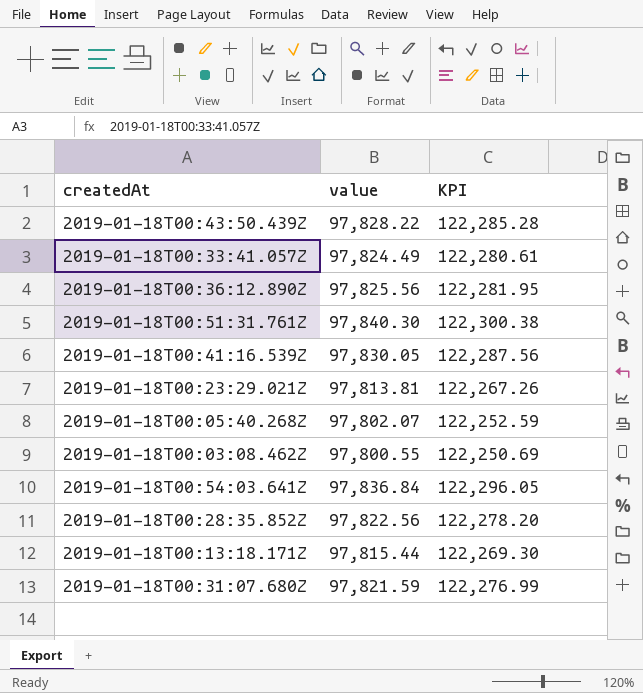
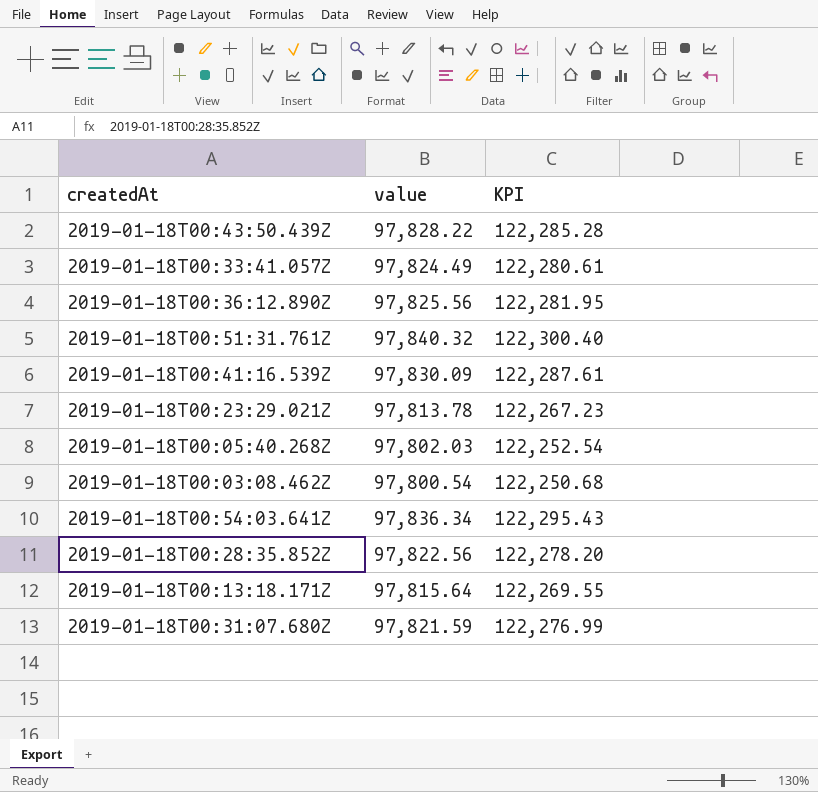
2019-01-18T00:51:31.761Z | value: 97,840.30 -> 97,840.32
2019-01-18T00:51:31.761Z | KPI: 122,300.38 -> 122,300.40
2019-01-18T00:41:16.539Z | value: 97,830.05 -> 97,830.09
2019-01-18T00:41:16.539Z | KPI: 122,287.56 -> 122,287.61
2019-01-18T00:23:29.021Z | value: 97,813.81 -> 97,813.78
2019-01-18T00:23:29.021Z | KPI: 122,267.26 -> 122,267.23
2019-01-18T00:05:40.268Z | value: 97,802.07 -> 97,802.03
2019-01-18T00:05:40.268Z | KPI: 122,252.59 -> 122,252.54
2019-01-18T00:03:08.462Z | value: 97,800.55 -> 97,800.54
2019-01-18T00:03:08.462Z | KPI: 122,250.69 -> 122,250.68
2019-01-18T00:54:03.641Z | value: 97,836.84 -> 97,836.34
2019-01-18T00:54:03.641Z | KPI: 122,296.05 -> 122,295.43
2019-01-18T00:13:18.171Z | value: 97,815.44 -> 97,815.64
2019-01-18T00:13:18.171Z | KPI: 122,269.30 -> 122,269.55

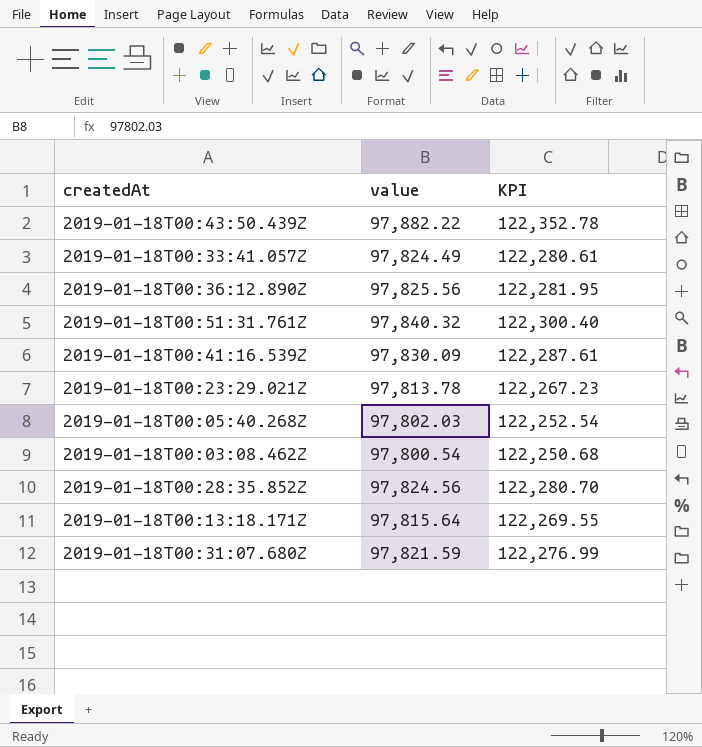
row 2019-01-18T00:54:03.641Z: 97,836.34 | 122,295.43 -> none
2019-01-18T00:43:50.439Z | value: 97,828.22 -> 97,882.22
2019-01-18T00:43:50.439Z | KPI: 122,285.28 -> 122,352.78
2019-01-18T00:28:35.852Z | value: 97,822.56 -> 97,824.56
2019-01-18T00:28:35.852Z | KPI: 122,278.20 -> 122,280.70

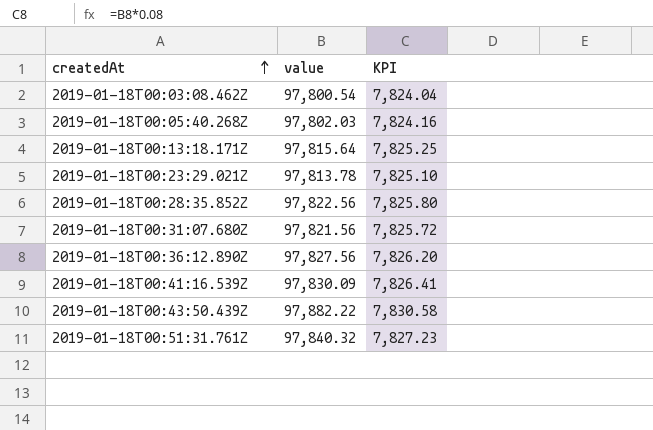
row order: none -> createdAt ascending
column KPI | formula: [value] * 1.25 -> [value] * 0.08
row 2019-01-18T00:33:41.057Z: 97,824.49 | 122,280.61 -> none
2019-01-18T00:28:35.852Z | value: 97,824.56 -> 97,822.56
2019-01-18T00:31:07.680Z | value: 97,821.59 -> 97,821.56
2019-01-18T00:36:12.890Z | value: 97,825.56 -> 97,827.56

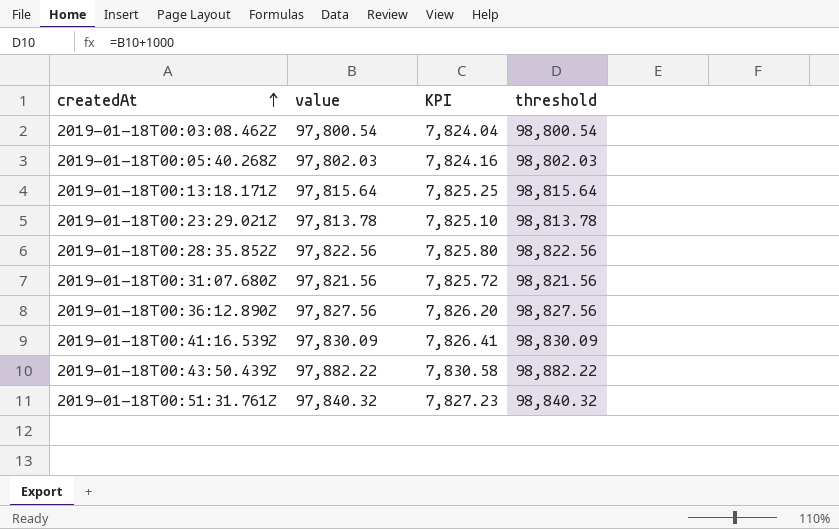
column threshold | formula: none -> [value] + 1000

